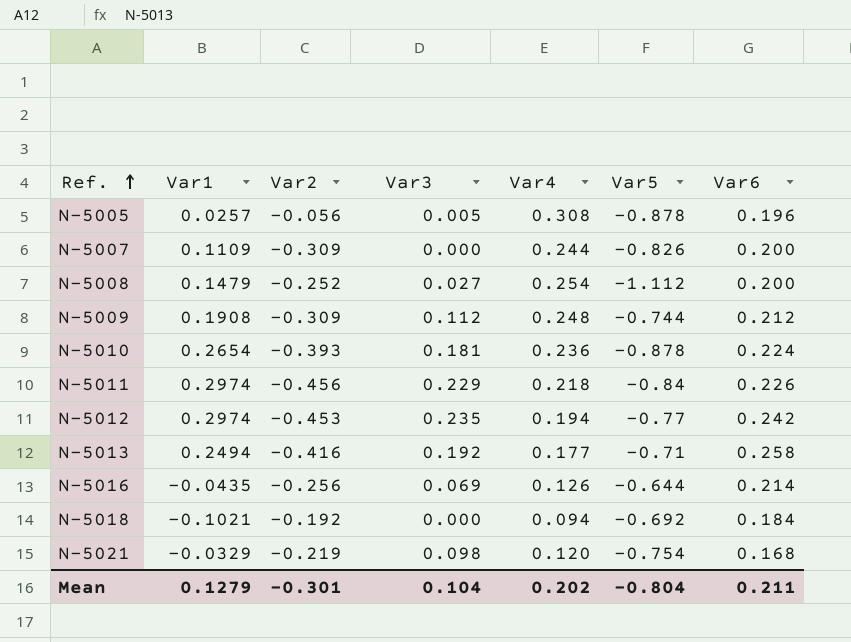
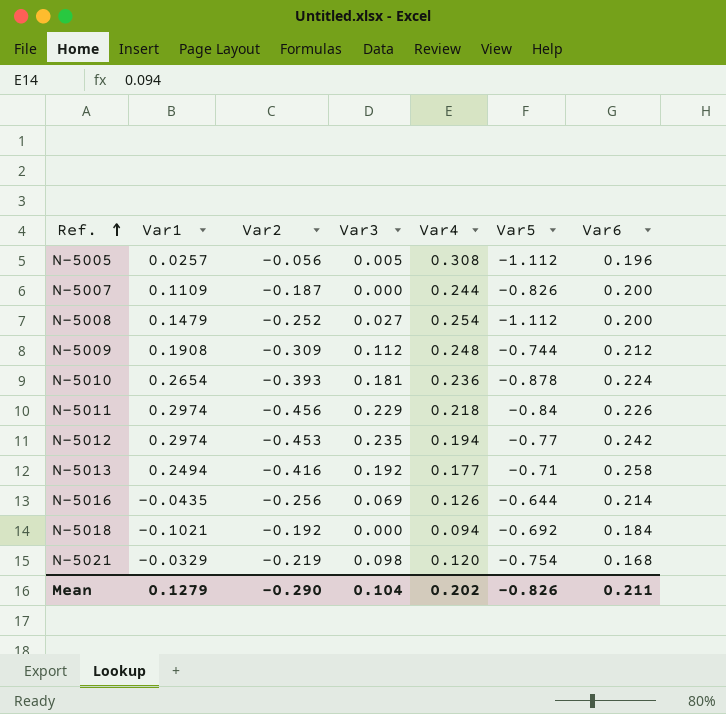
N-5005 | Var5: -0.878 -> -1.112
N-5007 | Var2: -0.309 -> -0.187
Mean | Var2: -0.301 -> -0.290
Mean | Var5: -0.804 -> -0.826

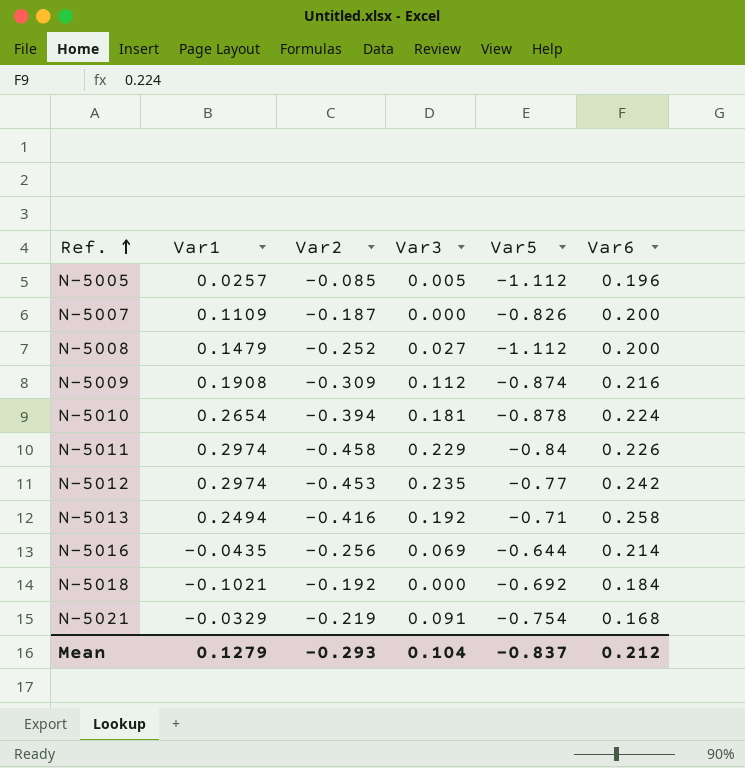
column Var4 | position: 5 -> none
N-5005 | Var2: -0.056 -> -0.085
N-5009 | Var5: -0.744 -> -0.874
N-5009 | Var6: 0.212 -> 0.216
N-5010 | Var2: -0.393 -> -0.394
N-5011 | Var2: -0.456 -> -0.458
N-5021 | Var3: 0.098 -> 0.091
Mean | Var2: -0.290 -> -0.293
Mean | Var5: -0.826 -> -0.837
Mean | Var6: 0.211 -> 0.212

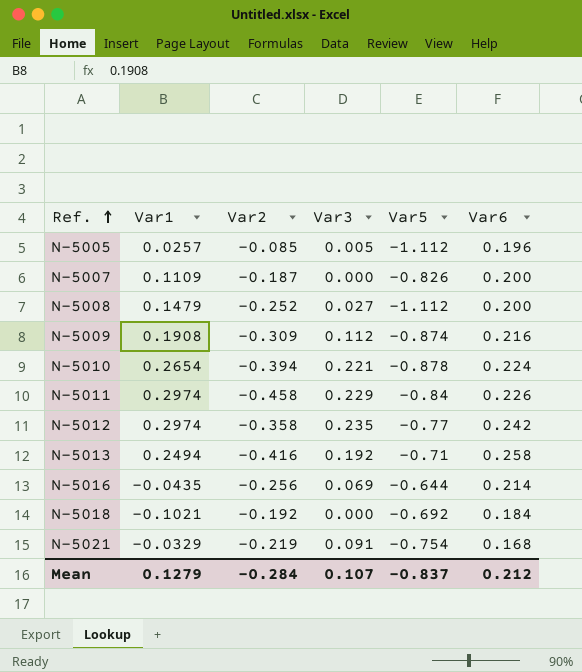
N-5010 | Var3: 0.181 -> 0.221
N-5012 | Var2: -0.453 -> -0.358
Mean | Var2: -0.293 -> -0.284
Mean | Var3: 0.104 -> 0.107

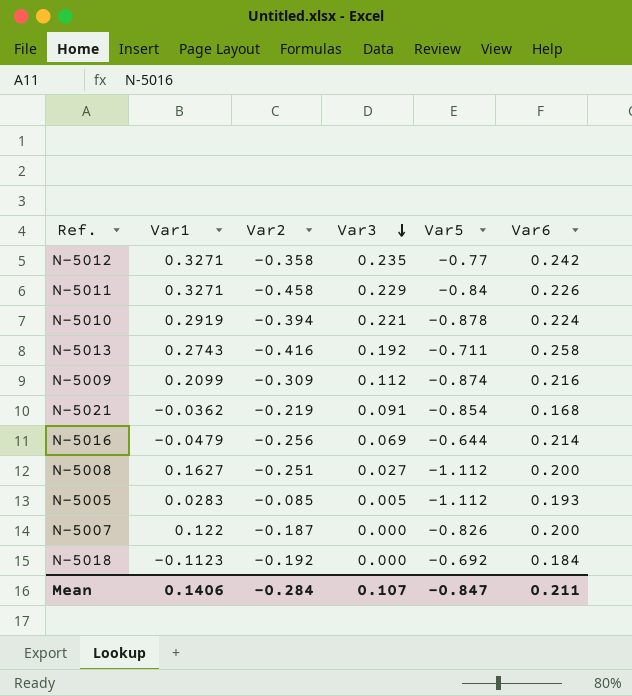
row order: Ref. ascending -> Var3 descending
N-5012 | Var1: 0.2974 -> 0.3271
N-5011 | Var1: 0.2974 -> 0.3271
N-5010 | Var1: 0.2654 -> 0.2919
N-5013 | Var1: 0.2494 -> 0.2743
N-5013 | Var5: -0.71 -> -0.711
N-5009 | Var1: 0.1908 -> 0.2099
N-5021 | Var1: -0.0329 -> -0.0362
N-5021 | Var5: -0.754 -> -0.854
N-5016 | Var1: -0.0435 -> -0.0479
N-5008 | Var1: 0.1479 -> 0.1627
N-5008 | Var2: -0.252 -> -0.251
N-5005 | Var1: 0.0257 -> 0.0283
N-5005 | Var6: 0.196 -> 0.193
N-5007 | Var1: 0.1109 -> 0.122
N-5018 | Var1: -0.1021 -> -0.1123
Mean | Var1: 0.1279 -> 0.1406
Mean | Var5: -0.837 -> -0.847
Mean | Var6: 0.212 -> 0.211

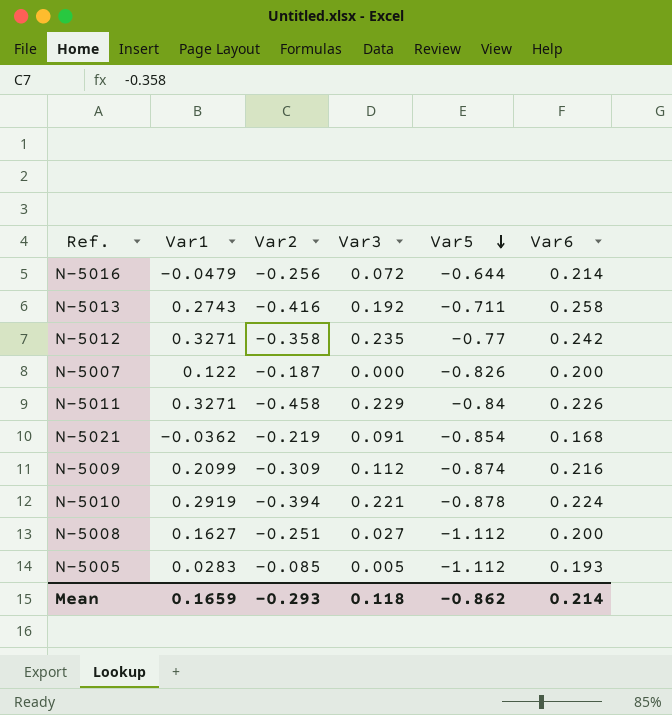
row order: Var3 descending -> Var5 descending
row N-5018: -0.1123 | -0.192 | 0.000 | -0.692 | 0.184 -> none
N-5016 | Var3: 0.069 -> 0.072
Mean | Var1: 0.1406 -> 0.1659
Mean | Var2: -0.284 -> -0.293
Mean | Var3: 0.107 -> 0.118
Mean | Var5: -0.847 -> -0.862
Mean | Var6: 0.211 -> 0.214

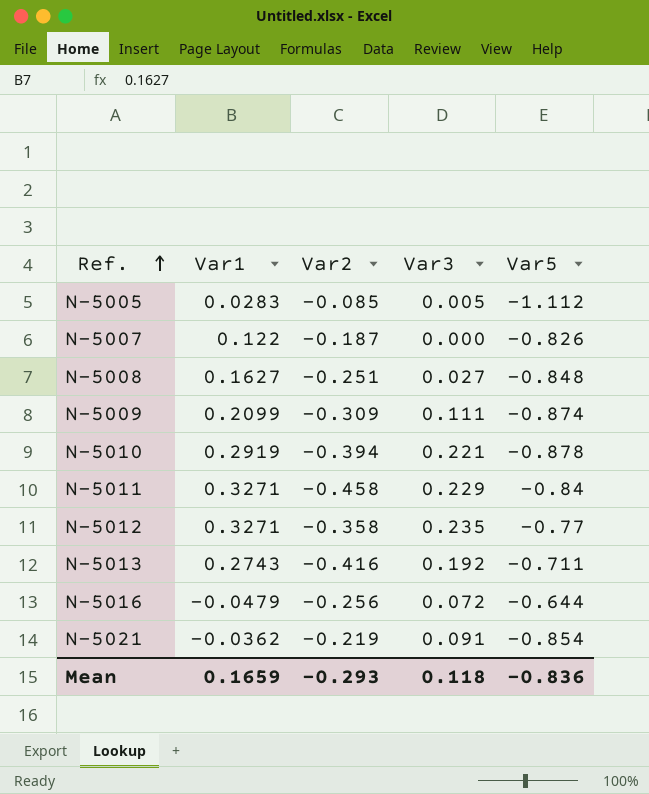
row order: Var5 descending -> Ref. ascending
column Var6 | position: 6 -> none
N-5008 | Var5: -1.112 -> -0.848
N-5009 | Var3: 0.112 -> 0.111
Mean | Var5: -0.862 -> -0.836

